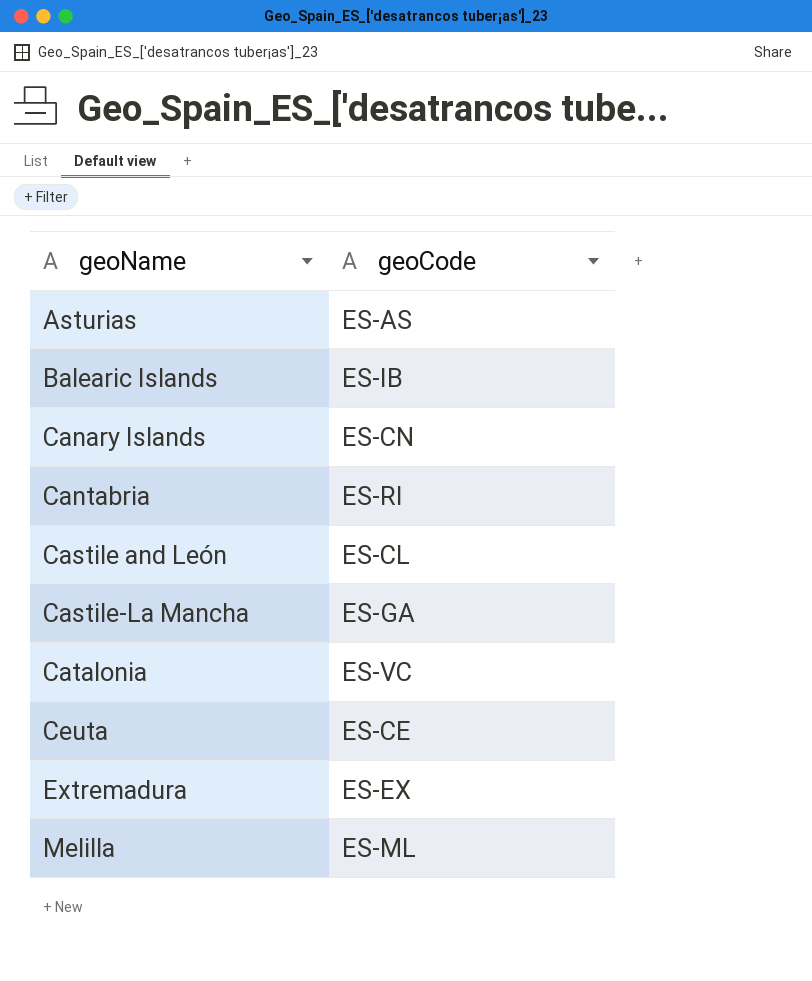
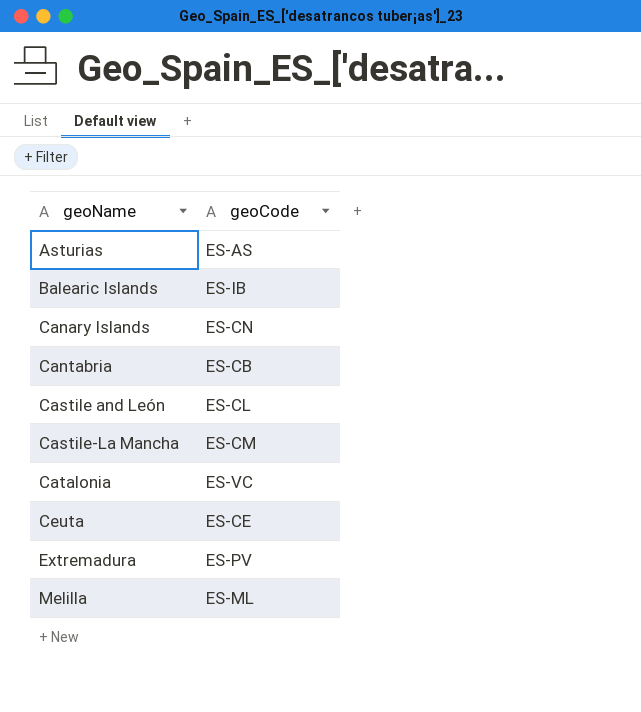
Cantabria | geoCode: ES-RI -> ES-CB
Castile-La Mancha | geoCode: ES-GA -> ES-CM
Extremadura | geoCode: ES-EX -> ES-PV

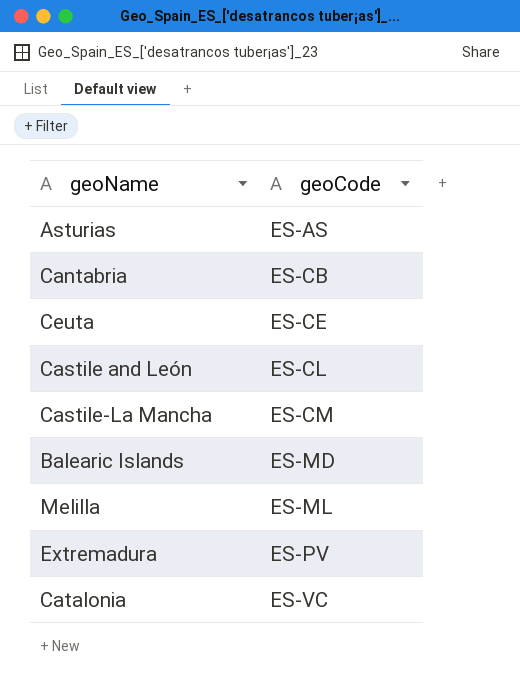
row order: geoName ascending -> geoCode ascending
row Canary Islands: ES-CN -> none
Balearic Islands | geoCode: ES-IB -> ES-MD

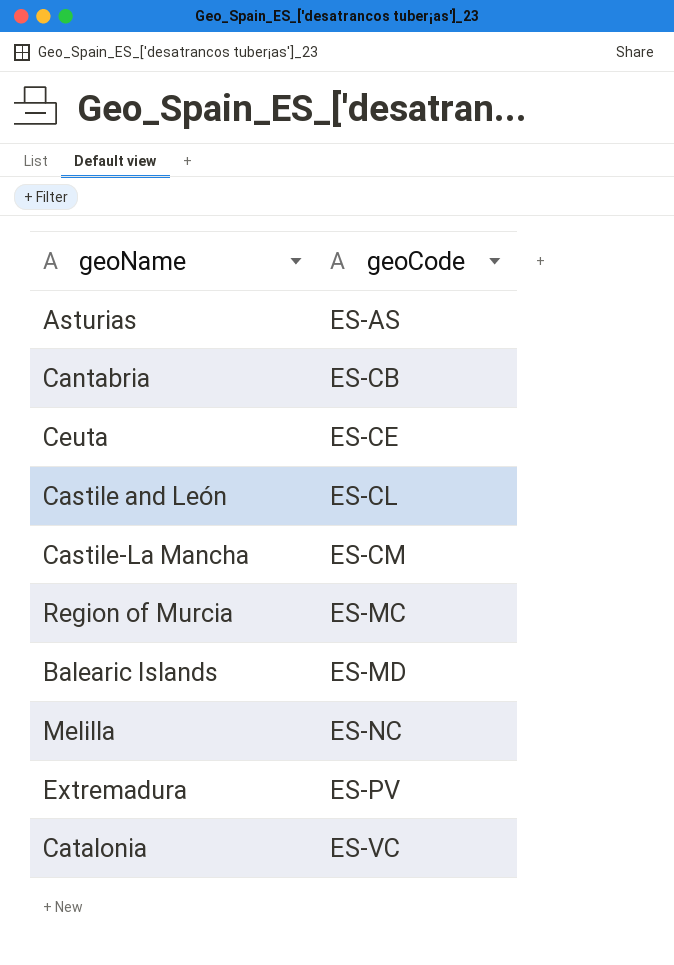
row Region of Murcia: none -> ES-MC
Melilla | geoCode: ES-ML -> ES-NC

